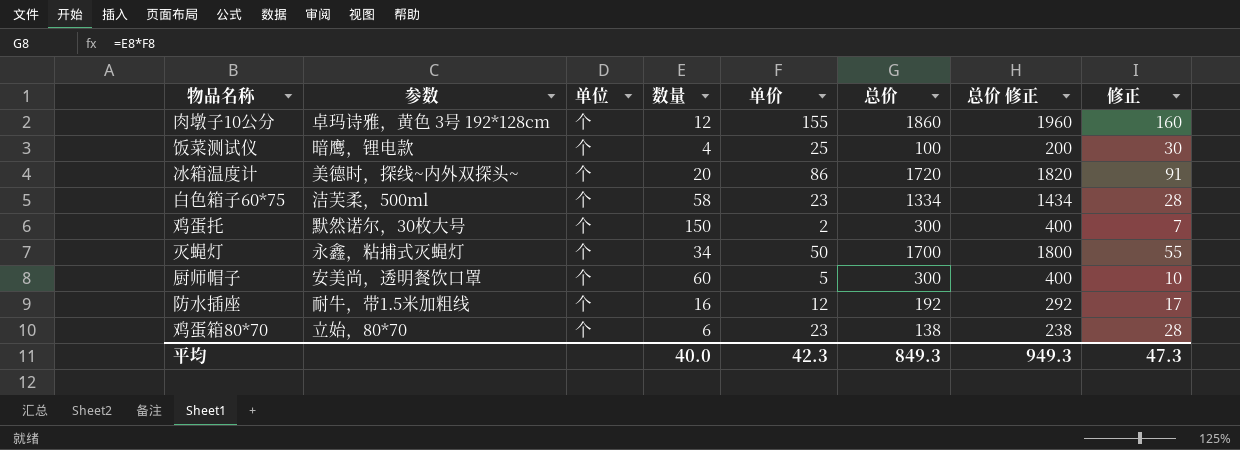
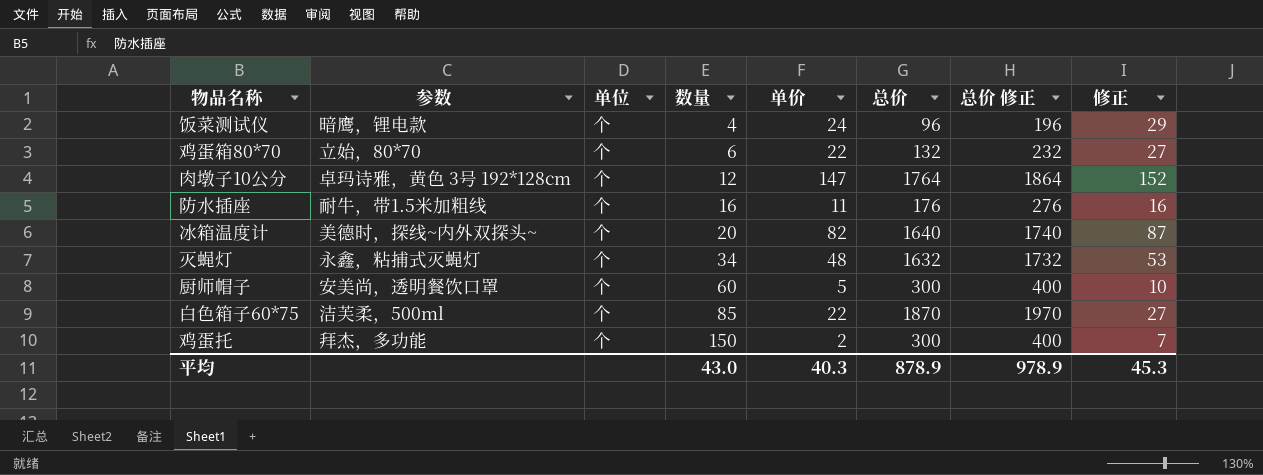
row order: none -> 数量 ascending
饭菜测试仪 | 单价: 25 -> 24
饭菜测试仪 | 总价: 100 -> 96
饭菜测试仪 | 总价 修正: 200 -> 196
饭菜测试仪 | 修正: 30 -> 29
鸡蛋箱80*70 | 单价: 23 -> 22
鸡蛋箱80*70 | 总价: 138 -> 132
鸡蛋箱80*70 | 总价 修正: 238 -> 232
鸡蛋箱80*70 | 修正: 28 -> 27
肉墩子10公分 | 单价: 155 -> 147
肉墩子10公分 | 总价: 1860 -> 1764
肉墩子10公分 | 总价 修正: 1960 -> 1864
肉墩子10公分 | 修正: 160 -> 152
防水插座 | 单价: 12 -> 11
防水插座 | 总价: 192 -> 176
防水插座 | 总价 修正: 292 -> 276
防水插座 | 修正: 17 -> 16
冰箱温度计 | 单价: 86 -> 82
冰箱温度计 | 总价: 1720 -> 1640
冰箱温度计 | 总价 修正: 1820 -> 1740
冰箱温度计 | 修正: 91 -> 87
灭蝇灯 | 单价: 50 -> 48
灭蝇灯 | 总价: 1700 -> 1632
灭蝇灯 | 总价 修正: 1800 -> 1732
灭蝇灯 | 修正: 55 -> 53
白色箱子60*75 | 数量: 58 -> 85
白色箱子60*75 | 单价: 23 -> 22
白色箱子60*75 | 总价: 1334 -> 1870
白色箱子60*75 | 总价 修正: 1434 -> 1970
白色箱子60*75 | 修正: 28 -> 27
鸡蛋托 | 参数: 默然诺尔，30枚大号 -> 拜杰，多功能
平均 | 数量: 40.0 -> 43.0
平均 | 单价: 42.3 -> 40.3
平均 | 总价: 849.3 -> 878.9
平均 | 总价 修正: 949.3 -> 978.9
平均 | 修正: 47.3 -> 45.3

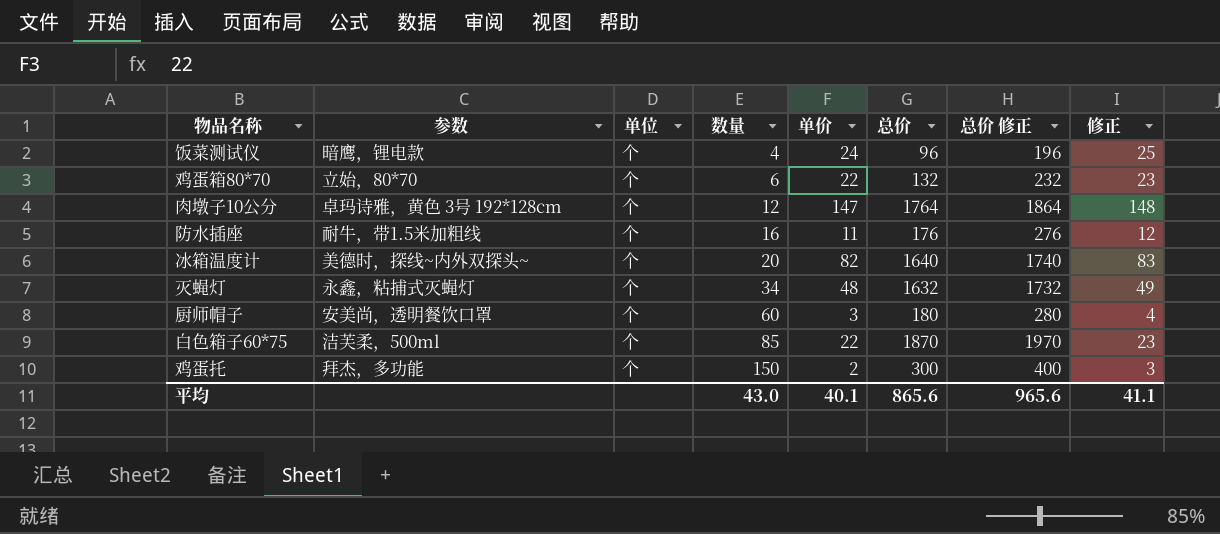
column 修正 | formula: [单价] + 5 -> [单价] + 1
厨师帽子 | 单价: 5 -> 3
厨师帽子 | 总价: 300 -> 180
厨师帽子 | 总价 修正: 400 -> 280
平均 | 单价: 40.3 -> 40.1
平均 | 总价: 878.9 -> 865.6
平均 | 总价 修正: 978.9 -> 965.6
平均 | 修正: 45.3 -> 41.1

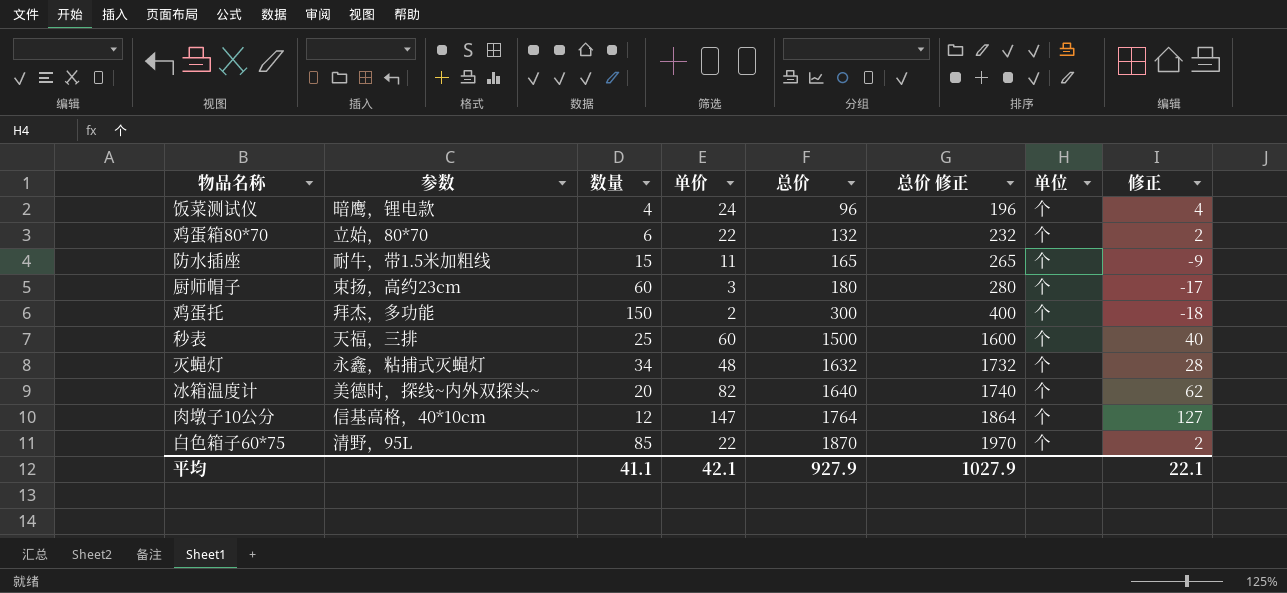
row order: 数量 ascending -> 总价 ascending
column 单位 | position: 3 -> 7
column 修正 | formula: [单价] + 1 -> [单价] - 20
防水插座 | 数量: 16 -> 15
防水插座 | 总价: 176 -> 165
防水插座 | 总价 修正: 276 -> 265
厨师帽子 | 参数: 安美尚，透明餐饮口罩 -> 束扬，高约23cm
row 秒表: none -> 天福，三排 | 25 | 60 | 1500 | 1600 | 个 | 40
肉墩子10公分 | 参数: 卓玛诗雅，黄色 3号 192*128cm -> 信基高格，40*10cm
白色箱子60*75 | 参数: 洁芙柔，500ml -> 清野，95L
平均 | 数量: 43.0 -> 41.1
平均 | 单价: 40.1 -> 42.1
平均 | 总价: 865.6 -> 927.9
平均 | 总价 修正: 965.6 -> 1027.9
平均 | 修正: 41.1 -> 22.1

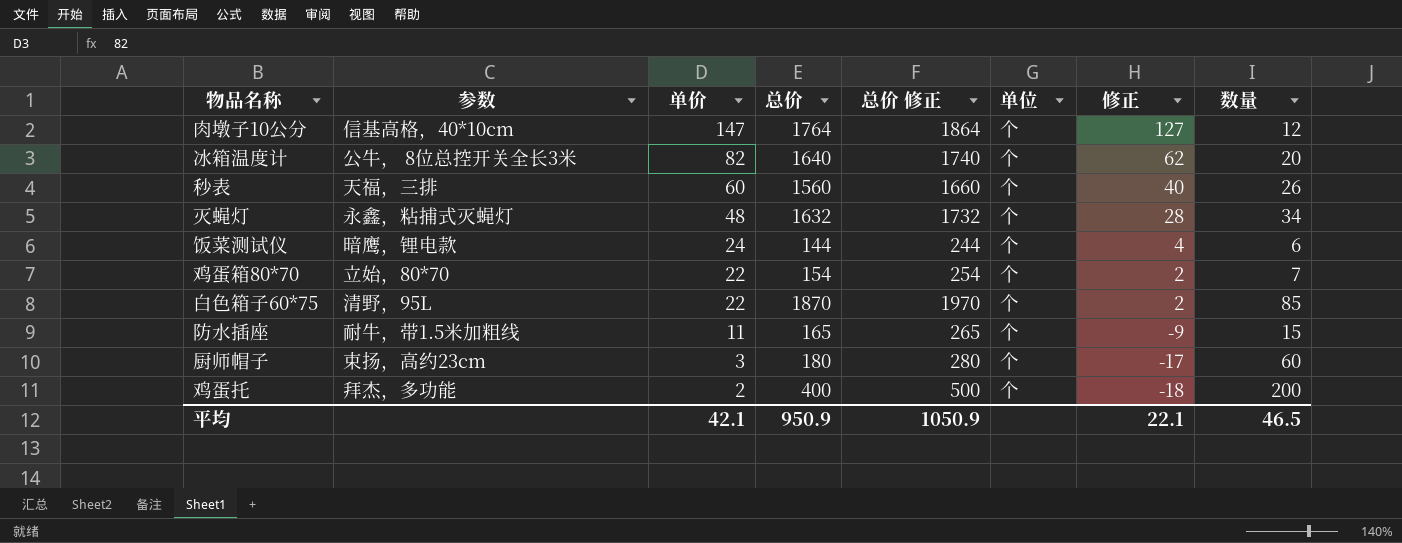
row order: 总价 ascending -> 单价 descending
column 数量 | position: 3 -> 8
冰箱温度计 | 参数: 美德时，探线~内外双探头~ -> 公牛， 8位总控开关全长3米
秒表 | 总价: 1500 -> 1560
秒表 | 总价 修正: 1600 -> 1660
秒表 | 数量: 25 -> 26
饭菜测试仪 | 总价: 96 -> 144
饭菜测试仪 | 总价 修正: 196 -> 244
饭菜测试仪 | 数量: 4 -> 6
鸡蛋箱80*70 | 总价: 132 -> 154
鸡蛋箱80*70 | 总价 修正: 232 -> 254
鸡蛋箱80*70 | 数量: 6 -> 7
鸡蛋托 | 总价: 300 -> 400
鸡蛋托 | 总价 修正: 400 -> 500
鸡蛋托 | 数量: 150 -> 200
平均 | 总价: 927.9 -> 950.9
平均 | 总价 修正: 1027.9 -> 1050.9
平均 | 数量: 41.1 -> 46.5

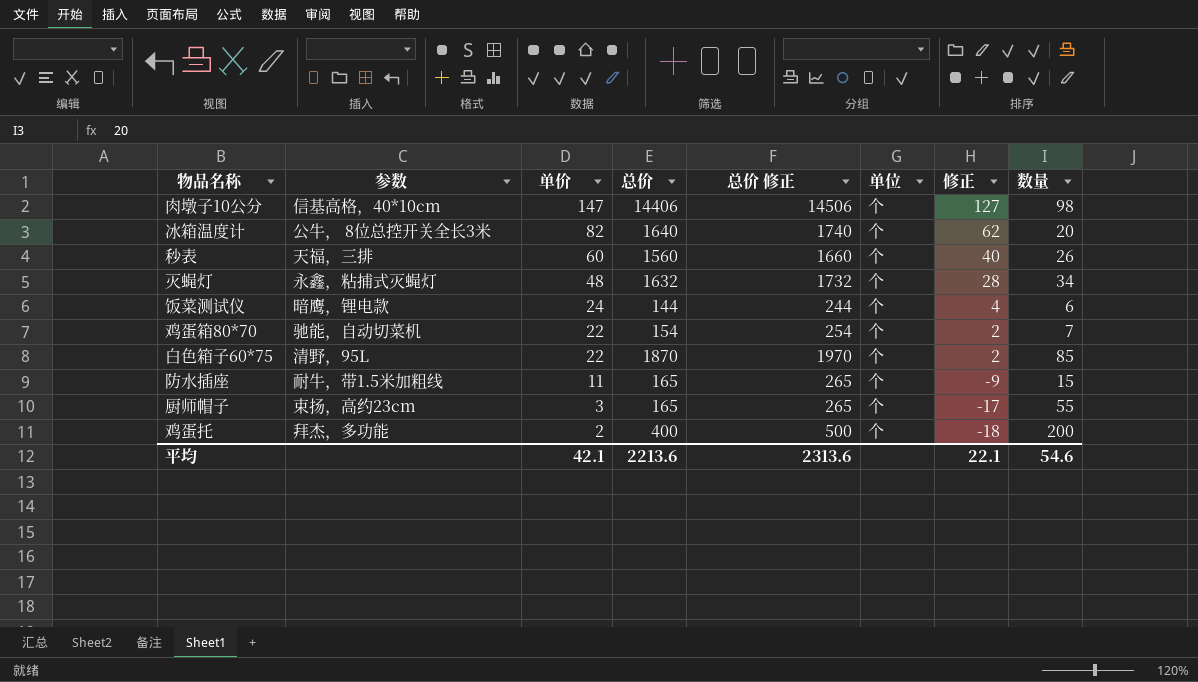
肉墩子10公分 | 总价: 1764 -> 14406
肉墩子10公分 | 总价 修正: 1864 -> 14506
肉墩子10公分 | 数量: 12 -> 98
鸡蛋箱80*70 | 参数: 立始，80*70 -> 驰能，自动切菜机
厨师帽子 | 总价: 180 -> 165
厨师帽子 | 总价 修正: 280 -> 265
厨师帽子 | 数量: 60 -> 55
平均 | 总价: 950.9 -> 2213.6
平均 | 总价 修正: 1050.9 -> 2313.6
平均 | 数量: 46.5 -> 54.6

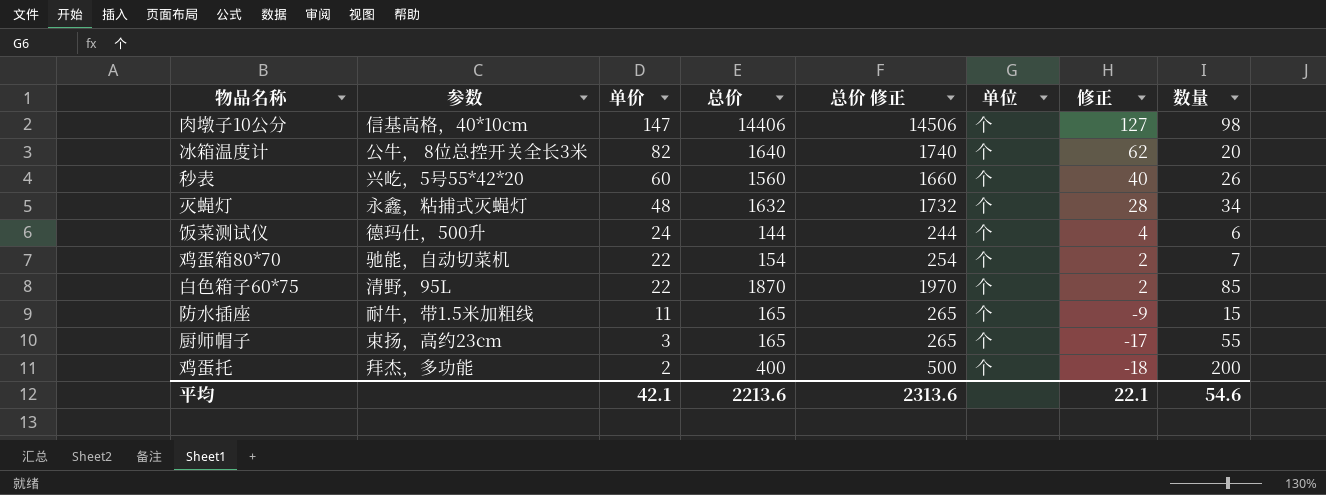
秒表 | 参数: 天福，三排 -> 兴屹，5号55*42*20
饭菜测试仪 | 参数: 暗鹰，锂电款 -> 德玛仕，500升

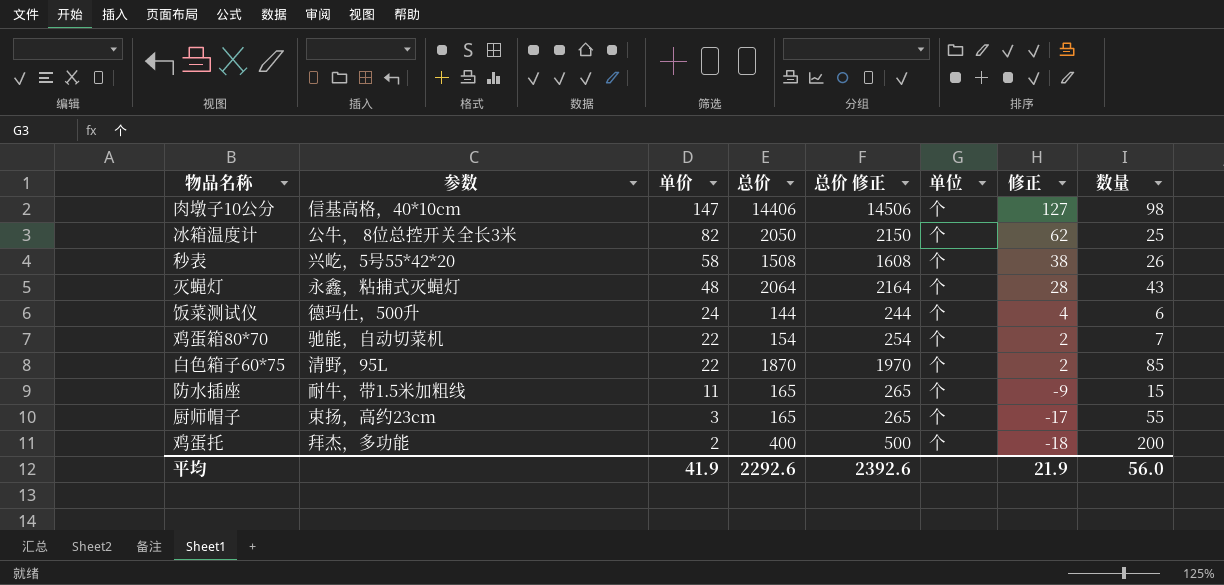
冰箱温度计 | 总价: 1640 -> 2050
冰箱温度计 | 总价 修正: 1740 -> 2150
冰箱温度计 | 数量: 20 -> 25
秒表 | 单价: 60 -> 58
秒表 | 总价: 1560 -> 1508
秒表 | 总价 修正: 1660 -> 1608
秒表 | 修正: 40 -> 38
灭蝇灯 | 总价: 1632 -> 2064
灭蝇灯 | 总价 修正: 1732 -> 2164
灭蝇灯 | 数量: 34 -> 43
平均 | 单价: 42.1 -> 41.9
平均 | 总价: 2213.6 -> 2292.6
平均 | 总价 修正: 2313.6 -> 2392.6
平均 | 修正: 22.1 -> 21.9
平均 | 数量: 54.6 -> 56.0

